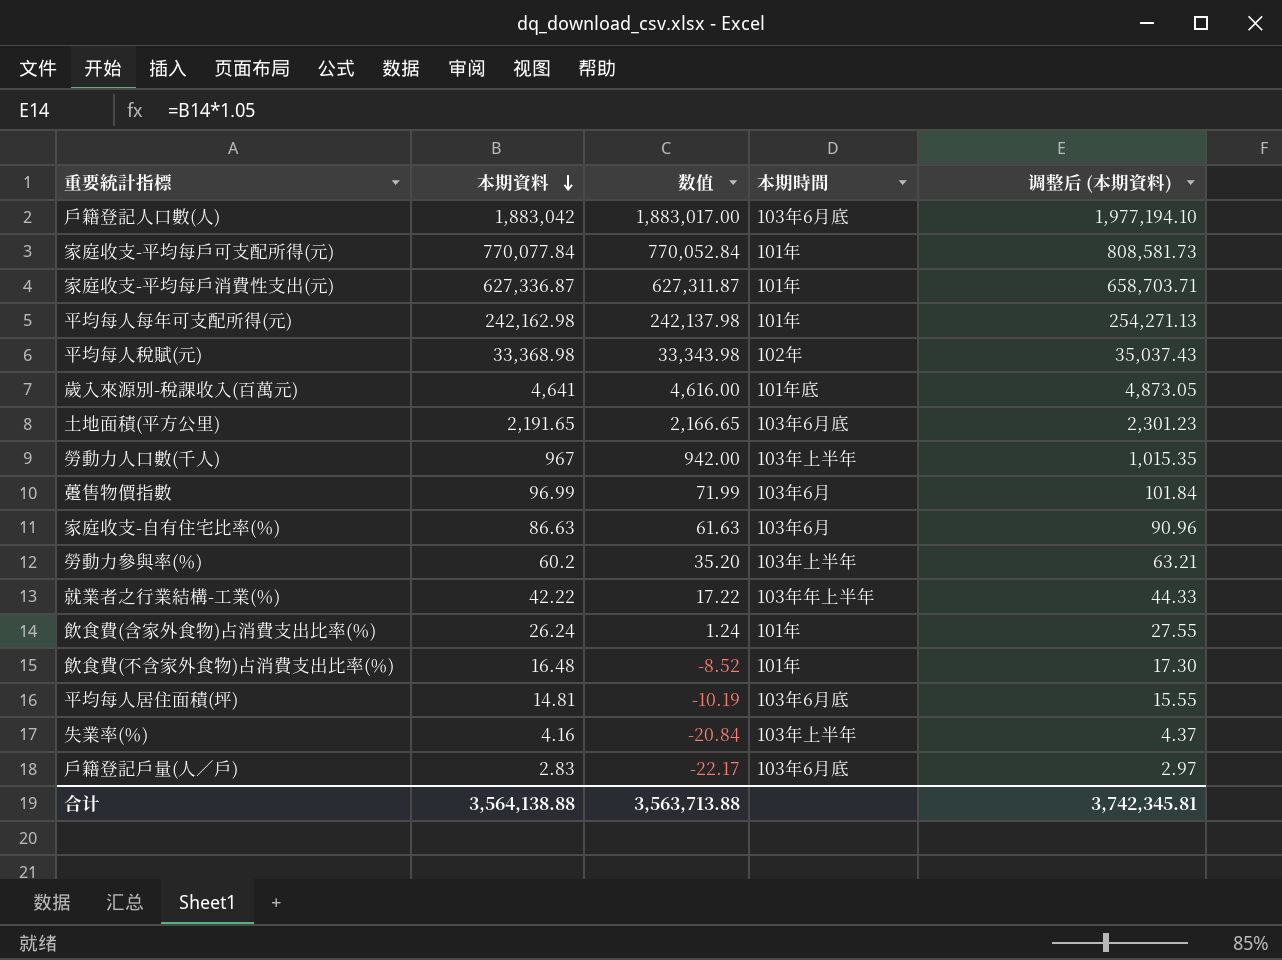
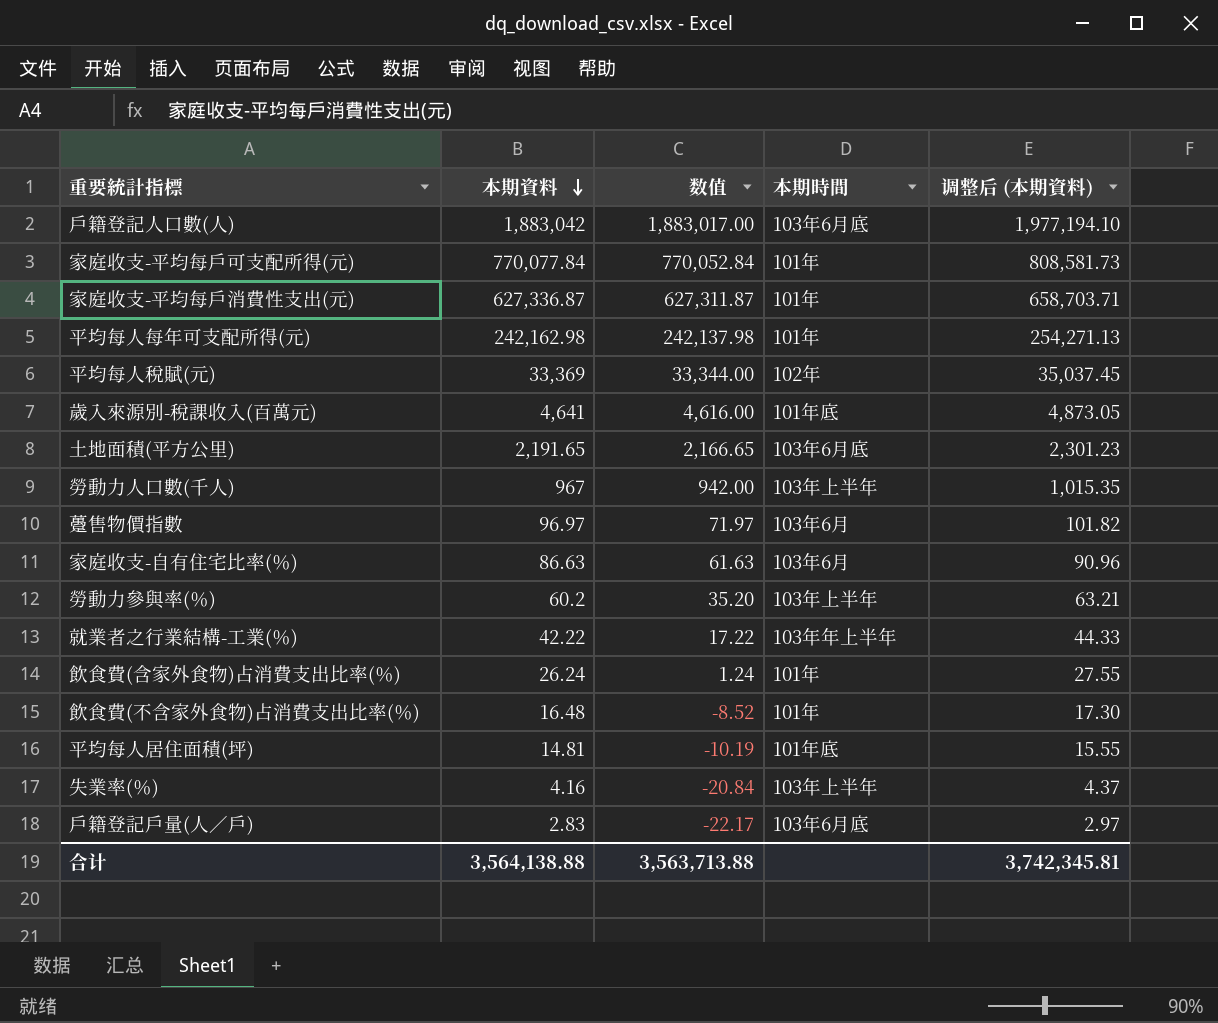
平均每人稅賦(元) | 本期資料: 33,368.98 -> 33,369
平均每人稅賦(元) | 数值: 33,343.98 -> 33,344.00
平均每人稅賦(元) | 调整后 (本期資料): 35,037.43 -> 35,037.45
躉售物價指數 | 本期資料: 96.99 -> 96.97
躉售物價指數 | 数值: 71.99 -> 71.97
躉售物價指數 | 调整后 (本期資料): 101.84 -> 101.82
平均每人居住面積(坪) | 本期時間: 103年6月底 -> 101年底

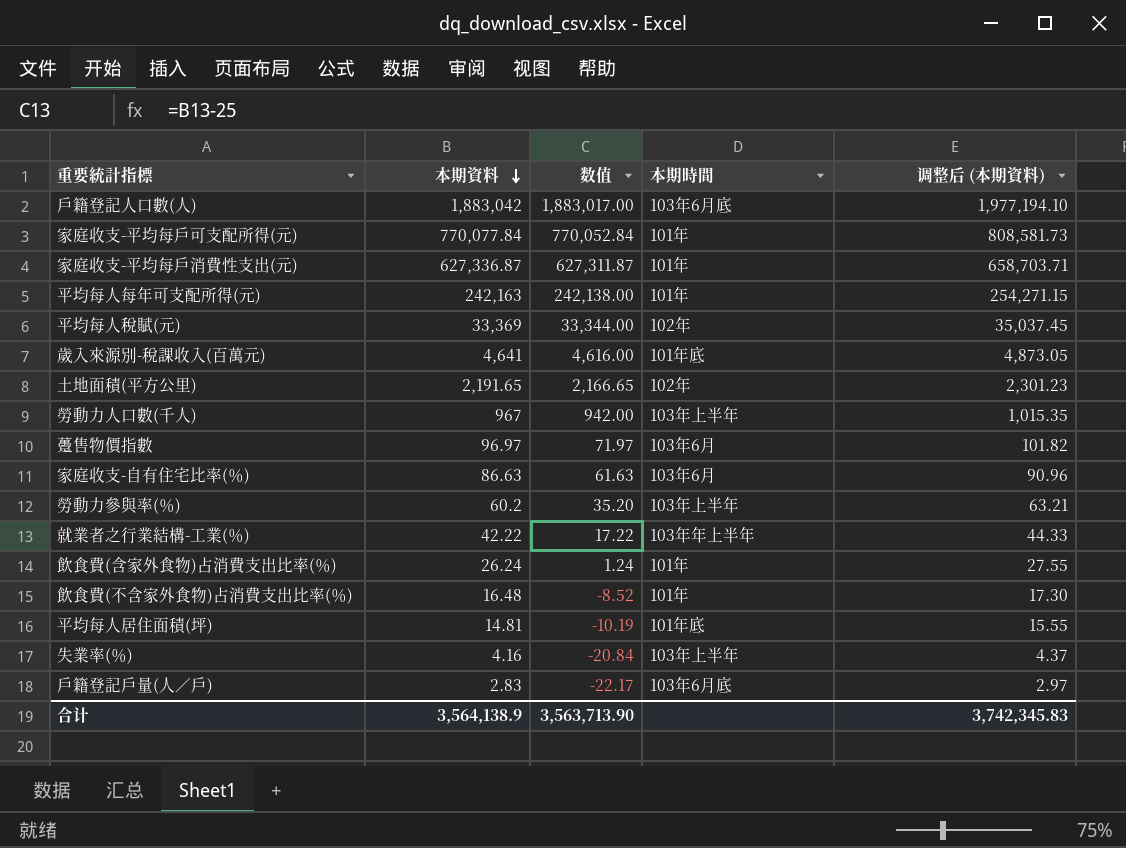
平均每人每年可支配所得(元) | 本期資料: 242,162.98 -> 242,163
平均每人每年可支配所得(元) | 数值: 242,137.98 -> 242,138.00
平均每人每年可支配所得(元) | 调整后 (本期資料): 254,271.13 -> 254,271.15
土地面積(平方公里) | 本期時間: 103年6月底 -> 102年
合计 | 本期資料: 3,564,138.88 -> 3,564,138.9
合计 | 数值: 3,563,713.88 -> 3,563,713.90
合计 | 调整后 (本期資料): 3,742,345.81 -> 3,742,345.83

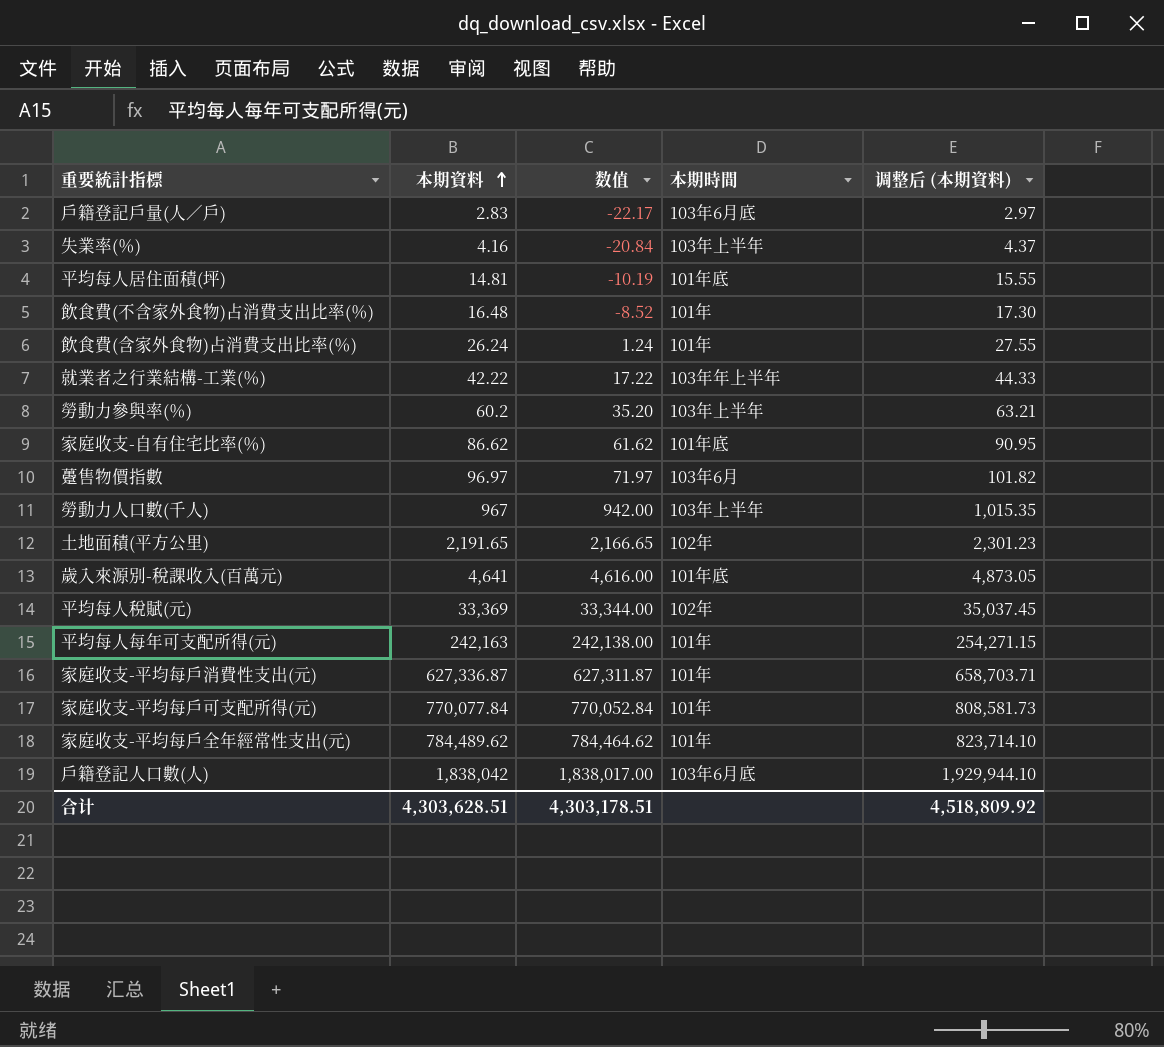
row order: 本期資料 descending -> 本期資料 ascending
家庭收支-自有住宅比率(％) | 本期資料: 86.63 -> 86.62
家庭收支-自有住宅比率(％) | 数值: 61.63 -> 61.62
家庭收支-自有住宅比率(％) | 本期時間: 103年6月 -> 101年底
家庭收支-自有住宅比率(％) | 调整后 (本期資料): 90.96 -> 90.95
row 家庭收支-平均每戶全年經常性支出(元): none -> 784,489.62 | 784,464.62 | 101年 | 823,714.10
戶籍登記人口數(人) | 本期資料: 1,883,042 -> 1,838,042
戶籍登記人口數(人) | 数值: 1,883,017.00 -> 1,838,017.00
戶籍登記人口數(人) | 调整后 (本期資料): 1,977,194.10 -> 1,929,944.10
合计 | 本期資料: 3,564,138.9 -> 4,303,628.51
合计 | 数值: 3,563,713.90 -> 4,303,178.51
合计 | 调整后 (本期資料): 3,742,345.83 -> 4,518,809.92

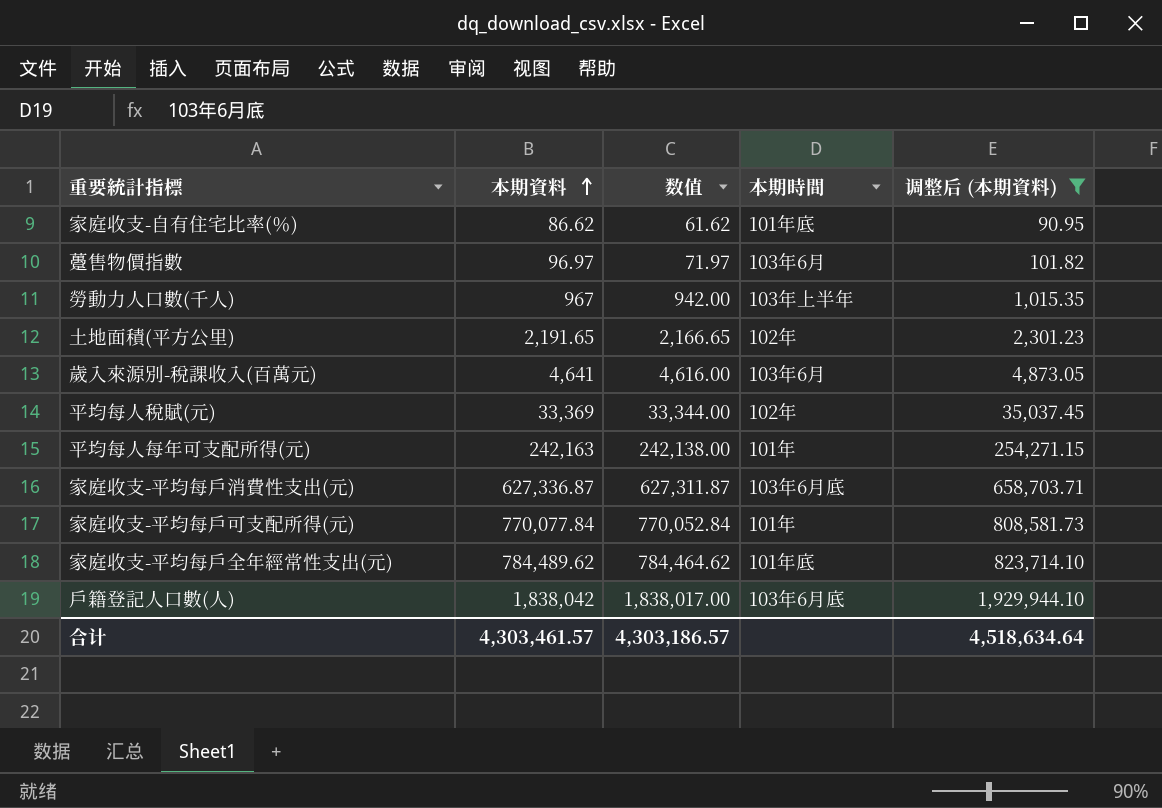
filter: none -> 调整后 (本期資料) >= 90.95
歲入來源別-稅課收入(百萬元) | 本期時間: 101年底 -> 103年6月
家庭收支-平均每戶消費性支出(元) | 本期時間: 101年 -> 103年6月底
家庭收支-平均每戶全年經常性支出(元) | 本期時間: 101年 -> 101年底
合计 | 本期資料: 4,303,628.51 -> 4,303,461.57
合计 | 数值: 4,303,178.51 -> 4,303,186.57
合计 | 调整后 (本期資料): 4,518,809.92 -> 4,518,634.64

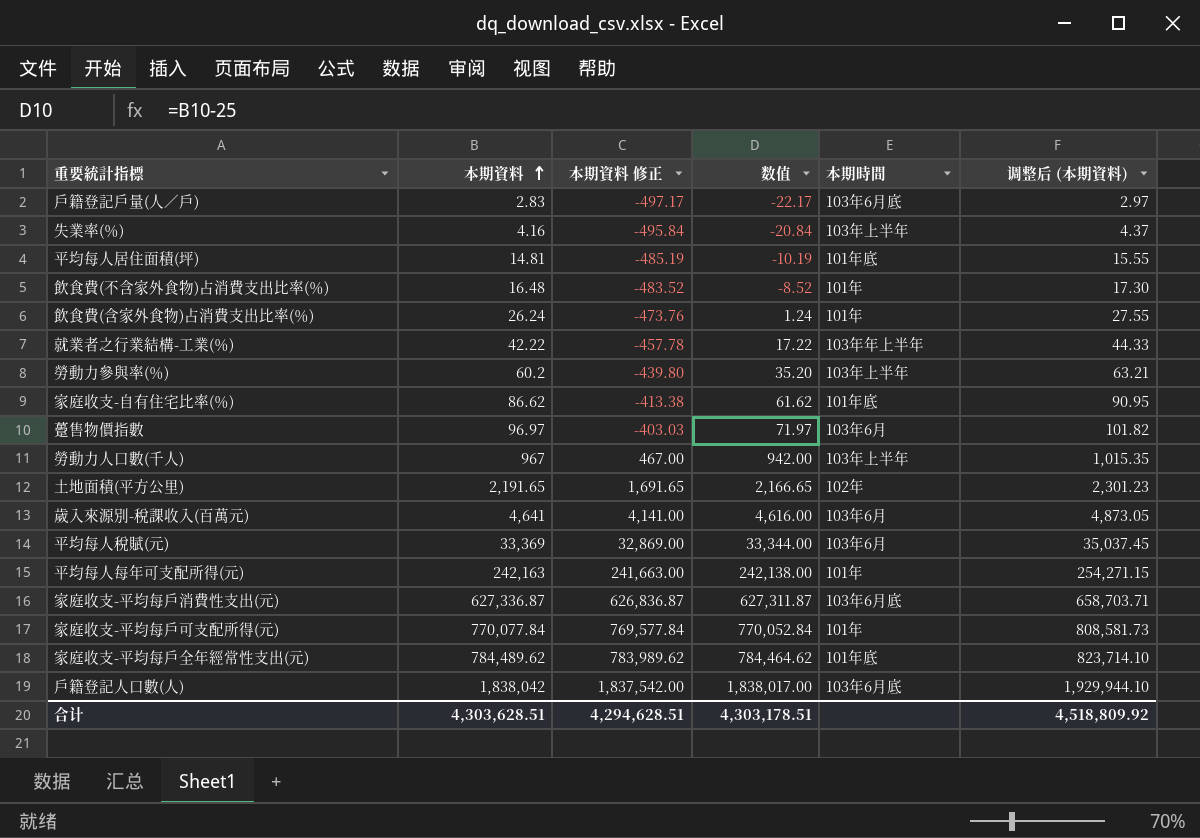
filter: 调整后 (本期資料) >= 90.95 -> none
column 本期資料 修正 | formula: none -> [本期資料] - 500
平均每人稅賦(元) | 本期時間: 102年 -> 103年6月
合计 | 本期資料: 4,303,461.57 -> 4,303,628.51
合计 | 数值: 4,303,186.57 -> 4,303,178.51
合计 | 调整后 (本期資料): 4,518,634.64 -> 4,518,809.92

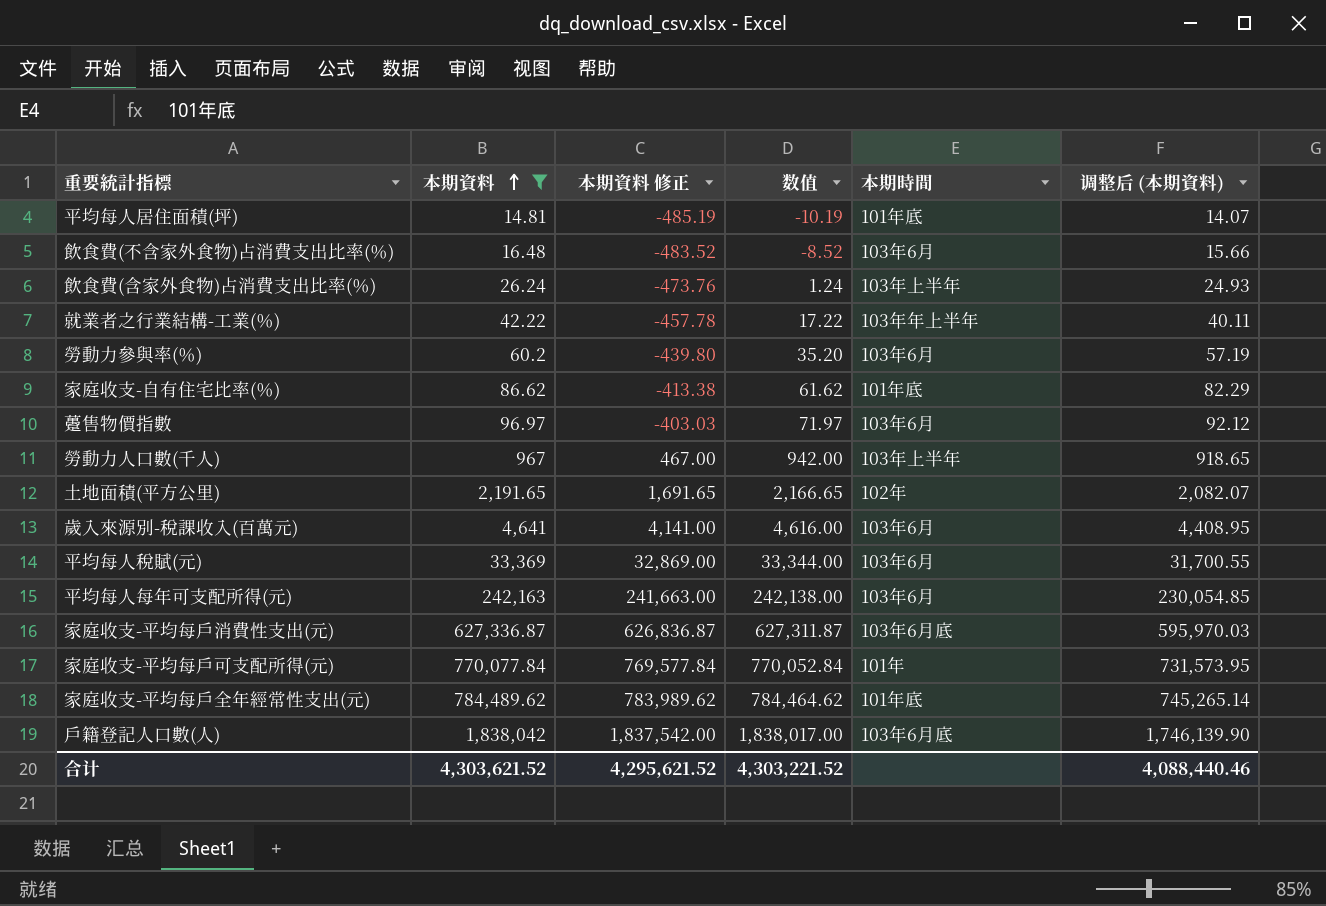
filter: none -> 本期資料 >= 14.81
column 调整后 (本期資料) | formula: [本期資料] * 1.05 -> [本期資料] * 0.95
飲食費(不含家外食物)占消費支出比率(％) | 本期時間: 101年 -> 103年6月
飲食費(含家外食物)占消費支出比率(％) | 本期時間: 101年 -> 103年上半年
勞動力參與率(％) | 本期時間: 103年上半年 -> 103年6月
平均每人每年可支配所得(元) | 本期時間: 101年 -> 103年6月
合计 | 本期資料: 4,303,628.51 -> 4,303,621.52
合计 | 本期資料 修正: 4,294,628.51 -> 4,295,621.52
合计 | 数值: 4,303,178.51 -> 4,303,221.52
合计 | 调整后 (本期資料): 4,518,809.92 -> 4,088,440.46

